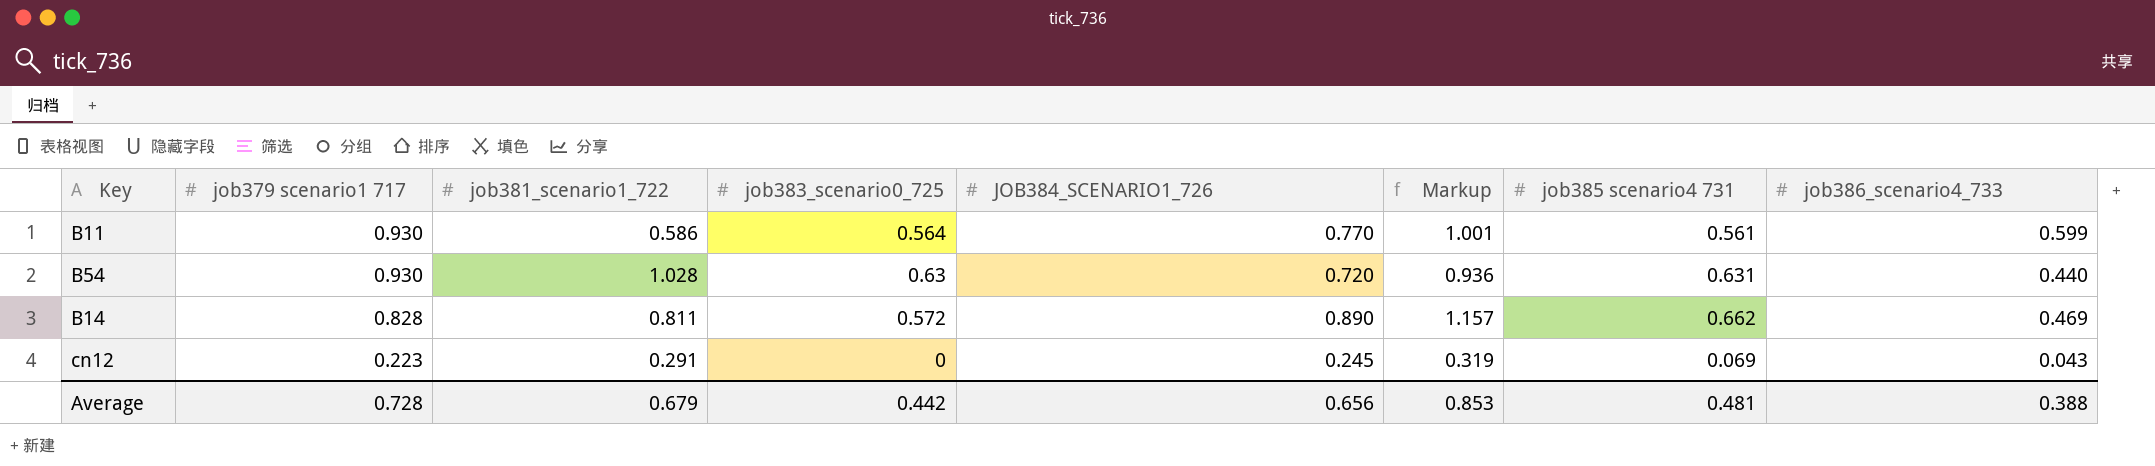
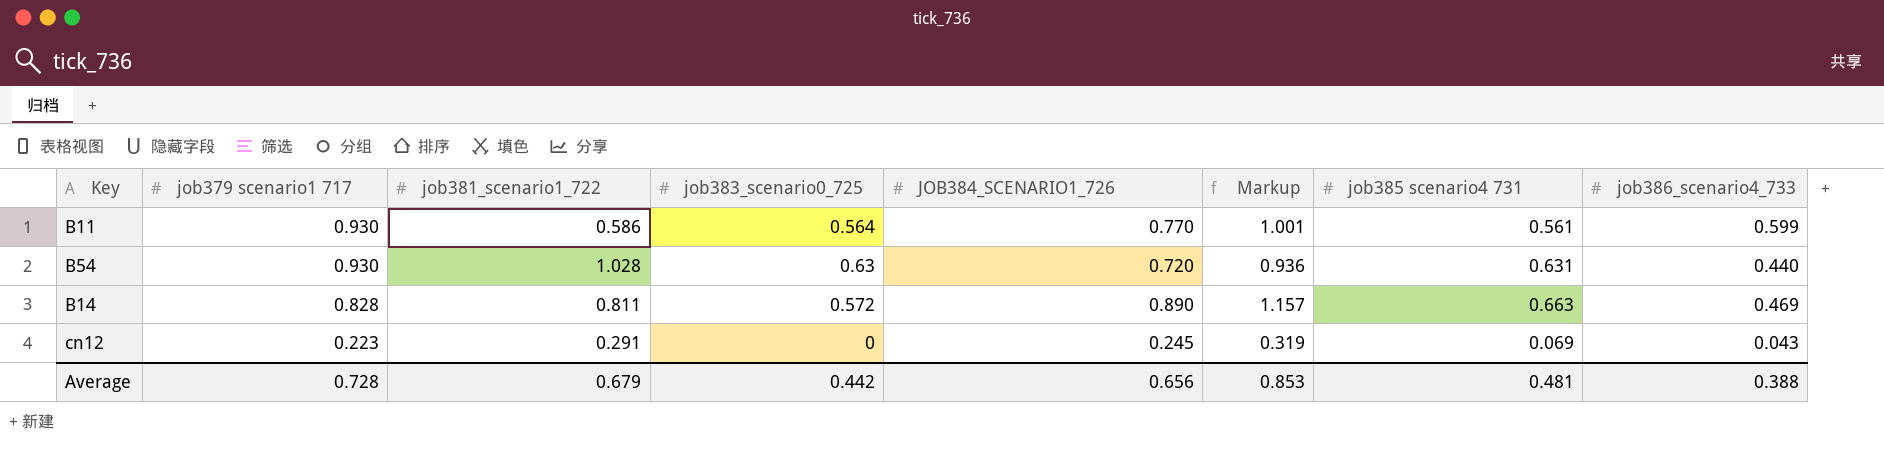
B14 | job385 scenario4 731: 0.662 -> 0.663

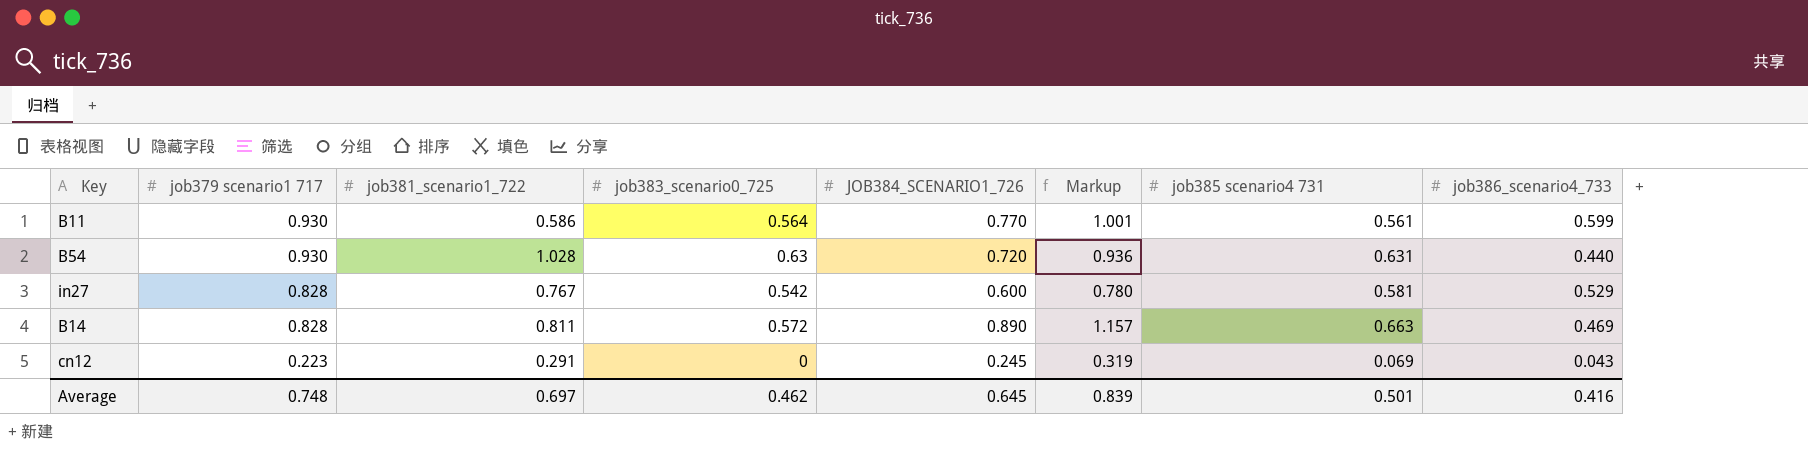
row in27: none -> 0.828 | 0.767 | 0.542 | 0.600 | 0.780 | 0.581 | 0.529
Average | job379 scenario1 717: 0.728 -> 0.748
Average | job381_scenario1_722: 0.679 -> 0.697
Average | job383_scenario0_725: 0.442 -> 0.462
Average | JOB384_SCENARIO1_726: 0.656 -> 0.645
Average | Markup: 0.853 -> 0.839
Average | job385 scenario4 731: 0.481 -> 0.501
Average | job386_scenario4_733: 0.388 -> 0.416

